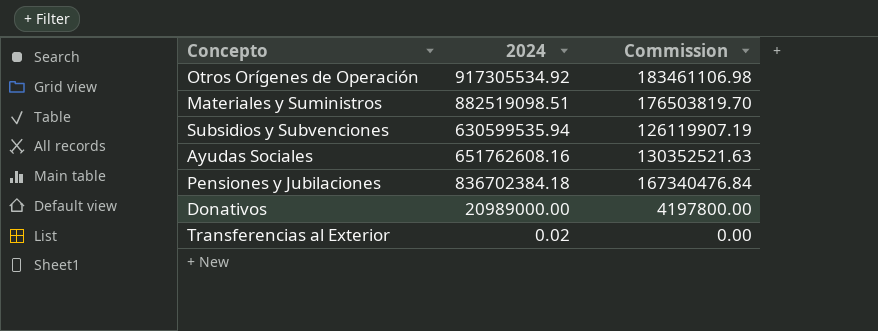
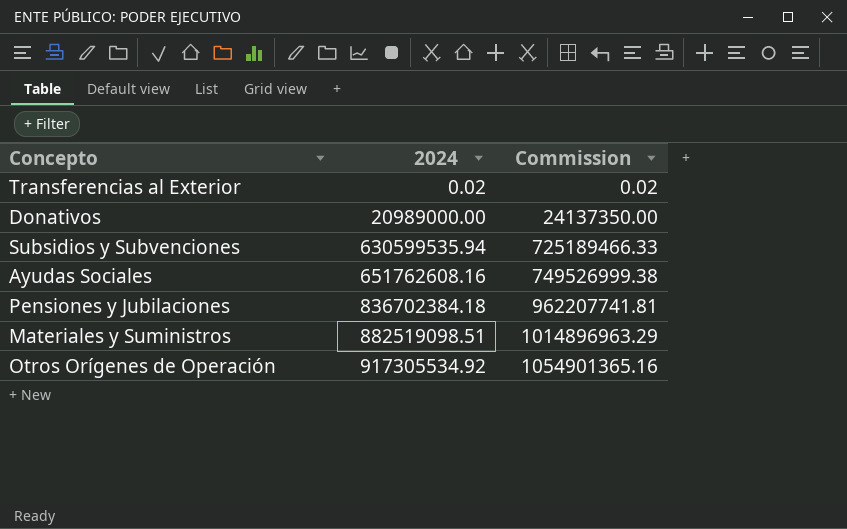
row order: none -> 2024 ascending
column Commission | formula: [2024] * 0.2 -> [2024] * 1.15

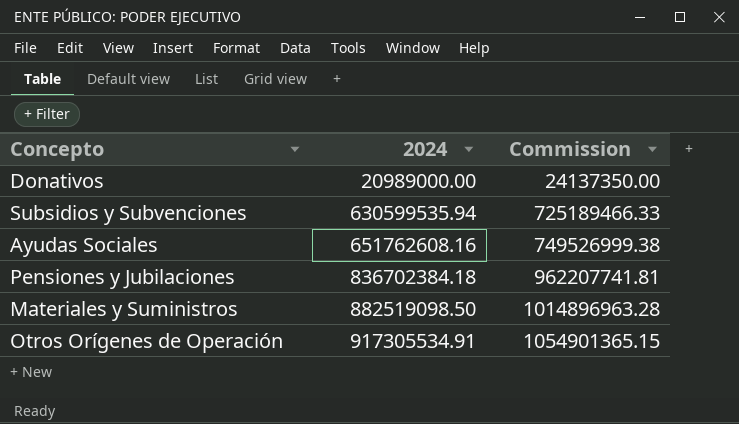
row Transferencias al Exterior: 0.02 | 0.02 -> none
Materiales y Suministros | 2024: 882519098.51 -> 882519098.50
Materiales y Suministros | Commission: 1014896963.29 -> 1014896963.28
Otros Orígenes de Operación | 2024: 917305534.92 -> 917305534.91
Otros Orígenes de Operación | Commission: 1054901365.16 -> 1054901365.15

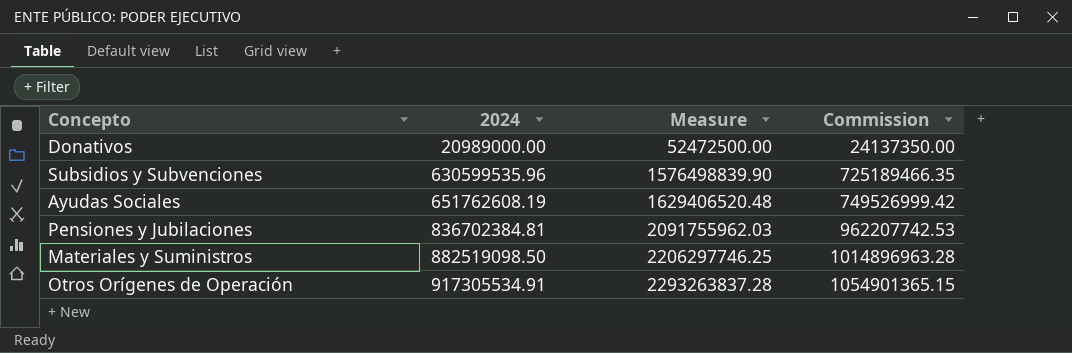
column Measure | formula: none -> [2024] * 2.5
Subsidios y Subvenciones | 2024: 630599535.94 -> 630599535.96
Subsidios y Subvenciones | Commission: 725189466.33 -> 725189466.35
Ayudas Sociales | 2024: 651762608.16 -> 651762608.19
Ayudas Sociales | Commission: 749526999.38 -> 749526999.42
Pensiones y Jubilaciones | 2024: 836702384.18 -> 836702384.81
Pensiones y Jubilaciones | Commission: 962207741.81 -> 962207742.53

